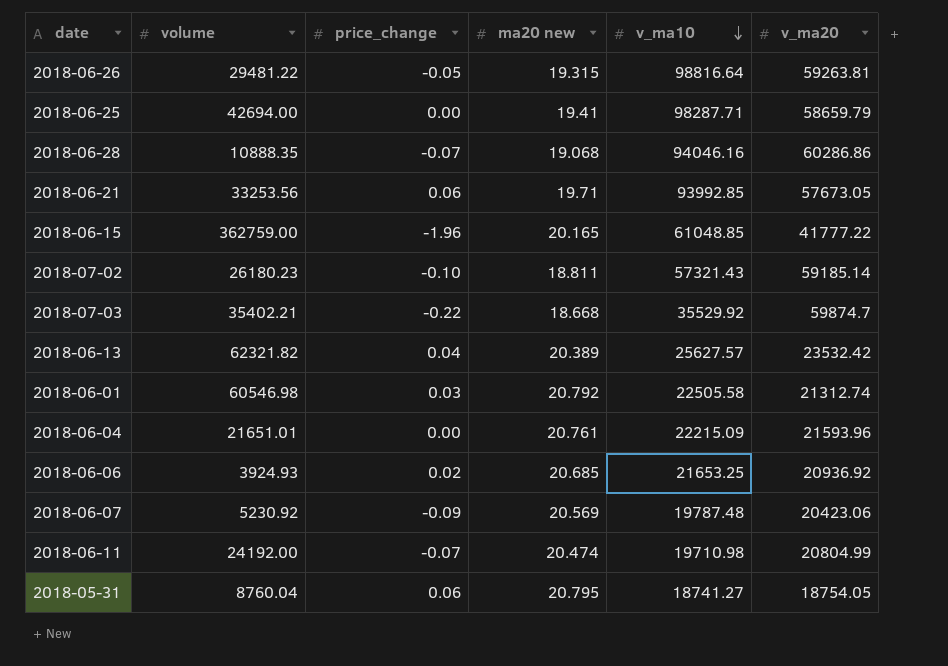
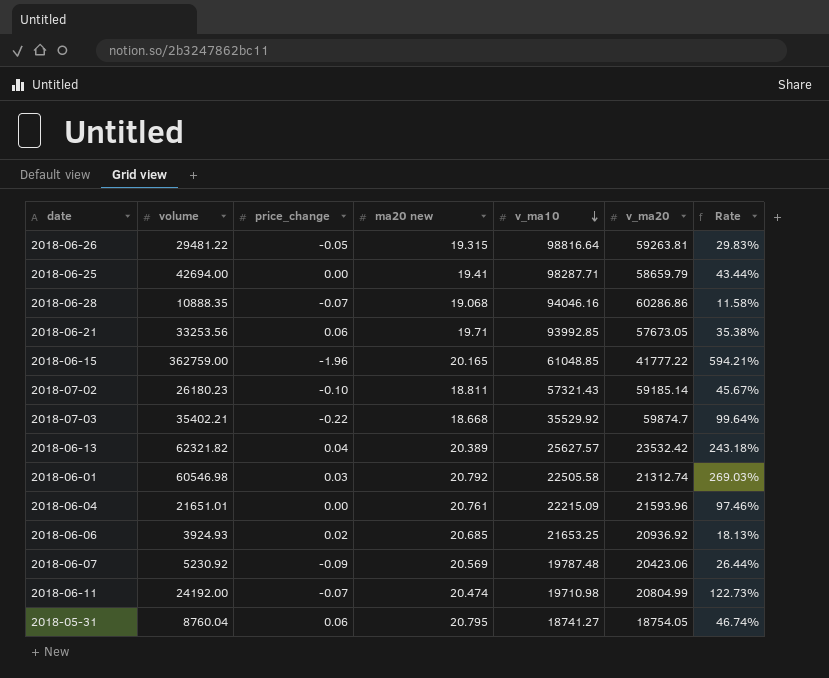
column Rate | formula: none -> [volume] / [v_ma10]

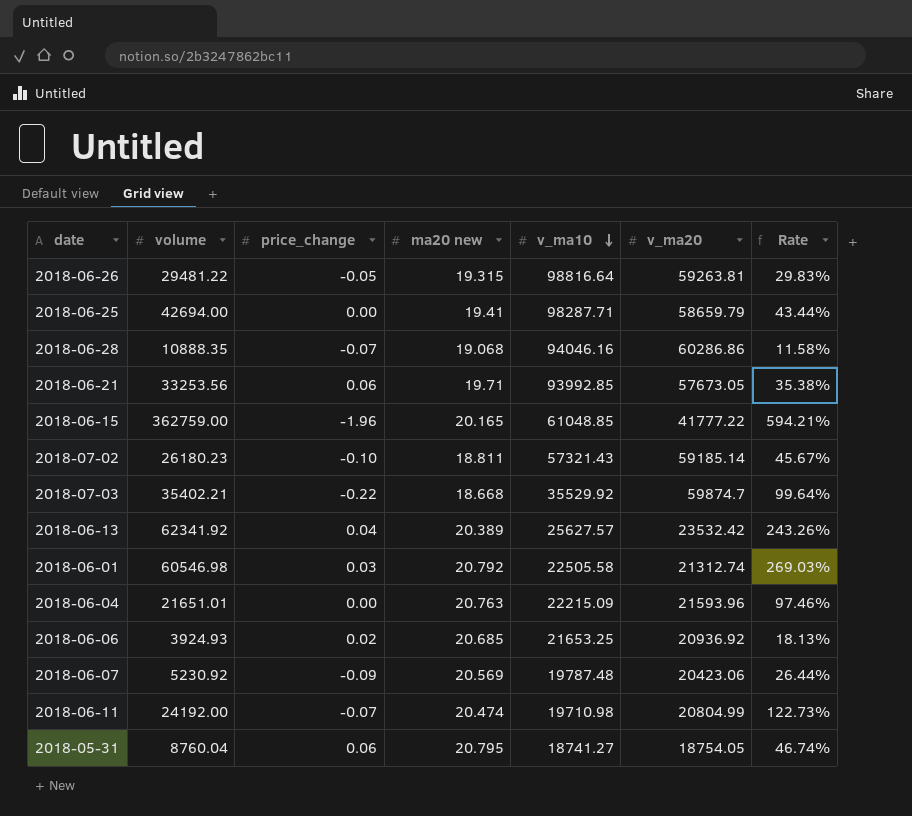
2018-06-13 | volume: 62321.82 -> 62341.92
2018-06-13 | Rate: 243.18% -> 243.26%
2018-06-04 | ma20 new: 20.761 -> 20.763

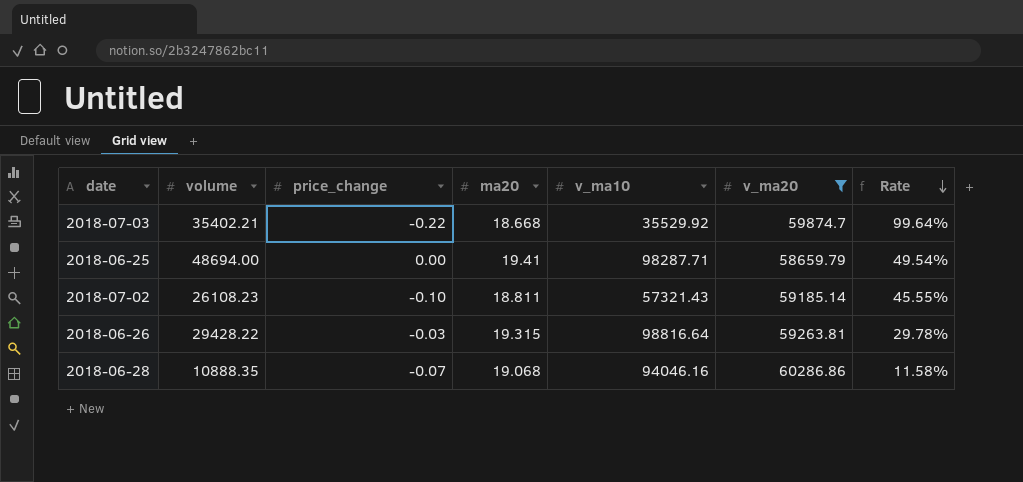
filter: none -> v_ma20 >= 58659.79
row order: v_ma10 descending -> Rate descending
column name: ma20 new -> ma20
2018-06-25 | volume: 42694.00 -> 48694.00
2018-06-25 | Rate: 43.44% -> 49.54%
2018-07-02 | volume: 26180.23 -> 26108.23
2018-07-02 | Rate: 45.67% -> 45.55%
2018-06-26 | volume: 29481.22 -> 29428.22
2018-06-26 | price_change: -0.05 -> -0.03
2018-06-26 | Rate: 29.83% -> 29.78%

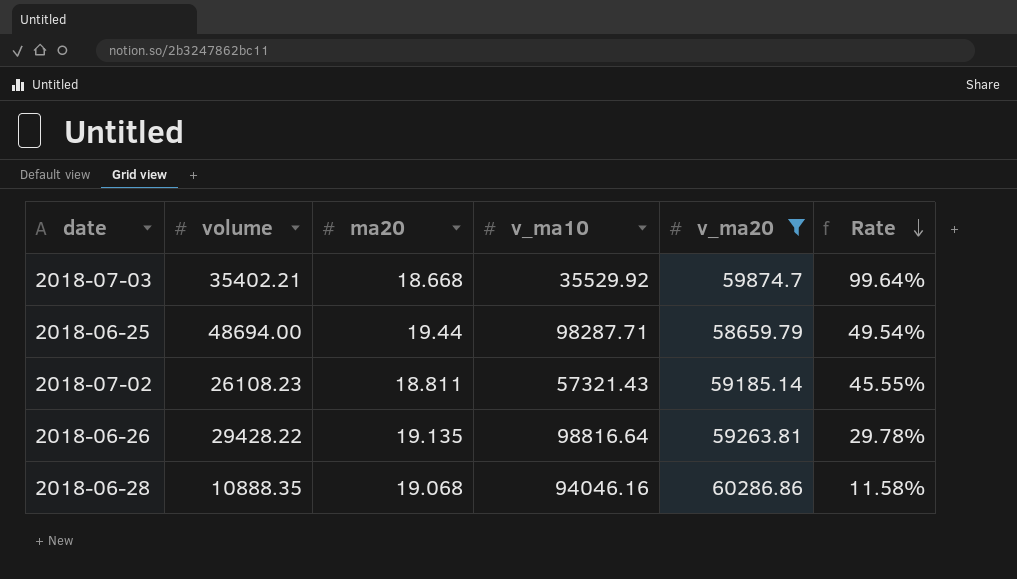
column price_change | position: 3 -> none
2018-06-25 | ma20: 19.41 -> 19.44
2018-06-26 | ma20: 19.315 -> 19.135

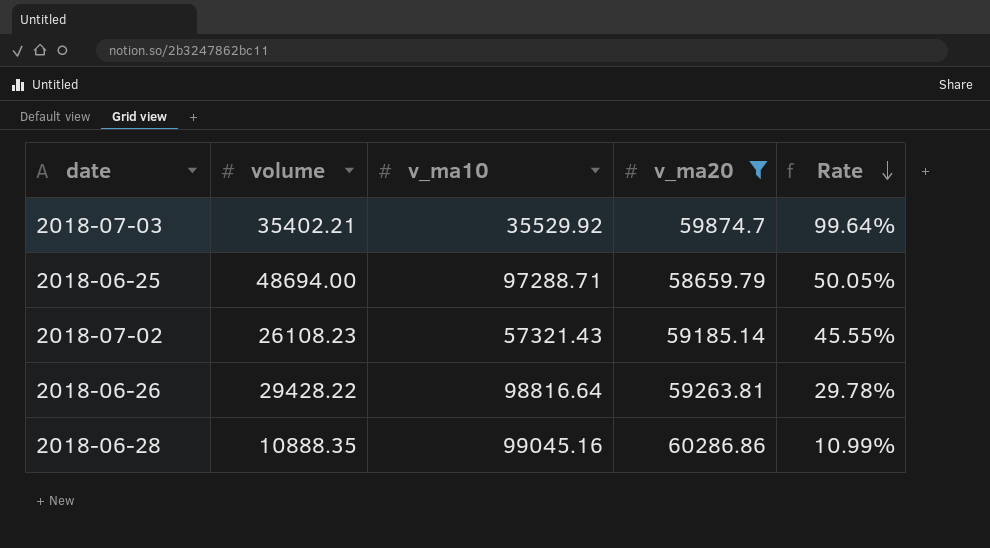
column ma20 | position: 3 -> none
2018-06-25 | v_ma10: 98287.71 -> 97288.71
2018-06-25 | Rate: 49.54% -> 50.05%
2018-06-28 | v_ma10: 94046.16 -> 99045.16
2018-06-28 | Rate: 11.58% -> 10.99%

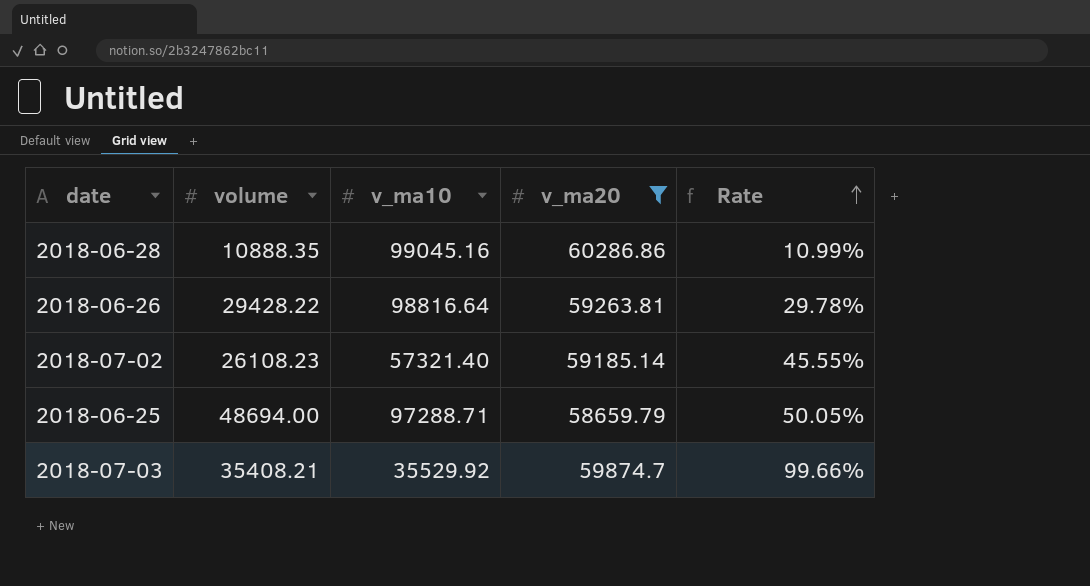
row order: Rate descending -> Rate ascending
2018-07-02 | v_ma10: 57321.43 -> 57321.40
2018-07-03 | volume: 35402.21 -> 35408.21
2018-07-03 | Rate: 99.64% -> 99.66%

